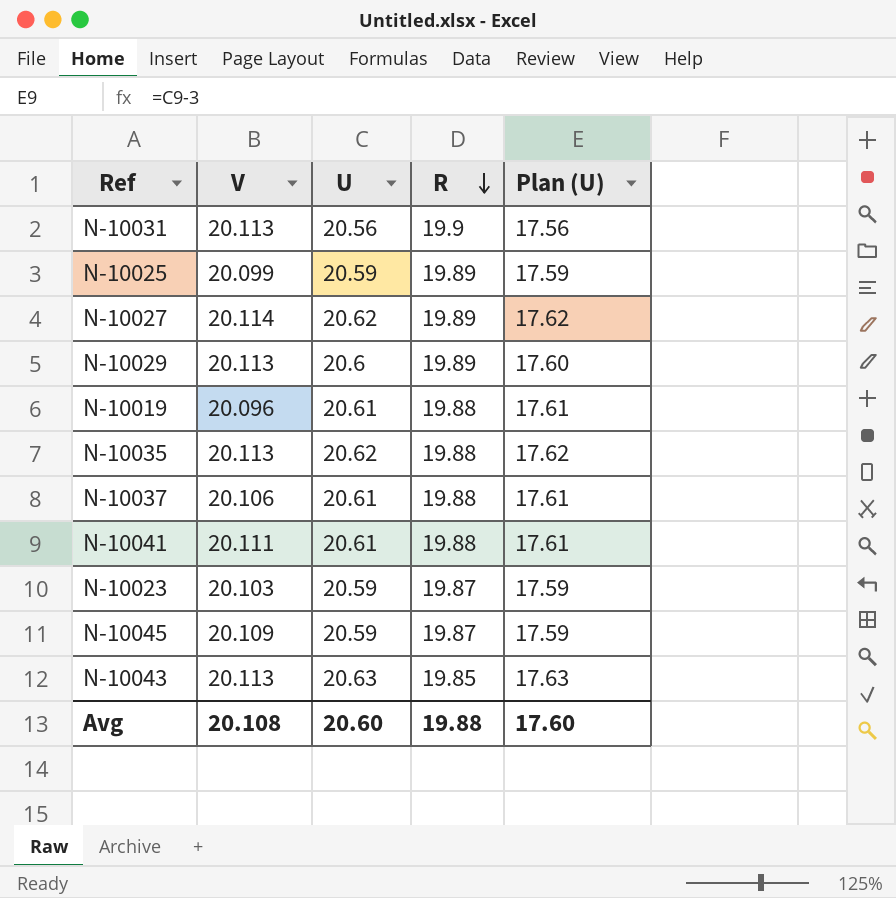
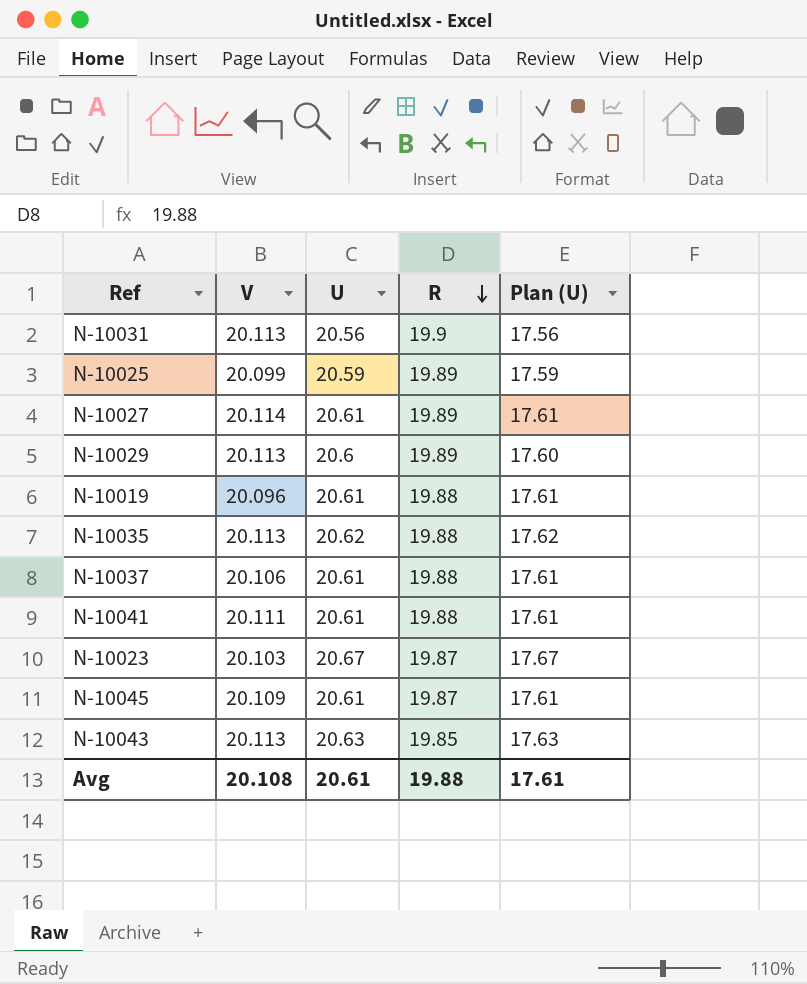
N-10027 | U: 20.62 -> 20.61
N-10027 | Plan (U): 17.62 -> 17.61
N-10023 | U: 20.59 -> 20.67
N-10023 | Plan (U): 17.59 -> 17.67
N-10045 | U: 20.59 -> 20.61
N-10045 | Plan (U): 17.59 -> 17.61
Avg | U: 20.60 -> 20.61
Avg | Plan (U): 17.60 -> 17.61

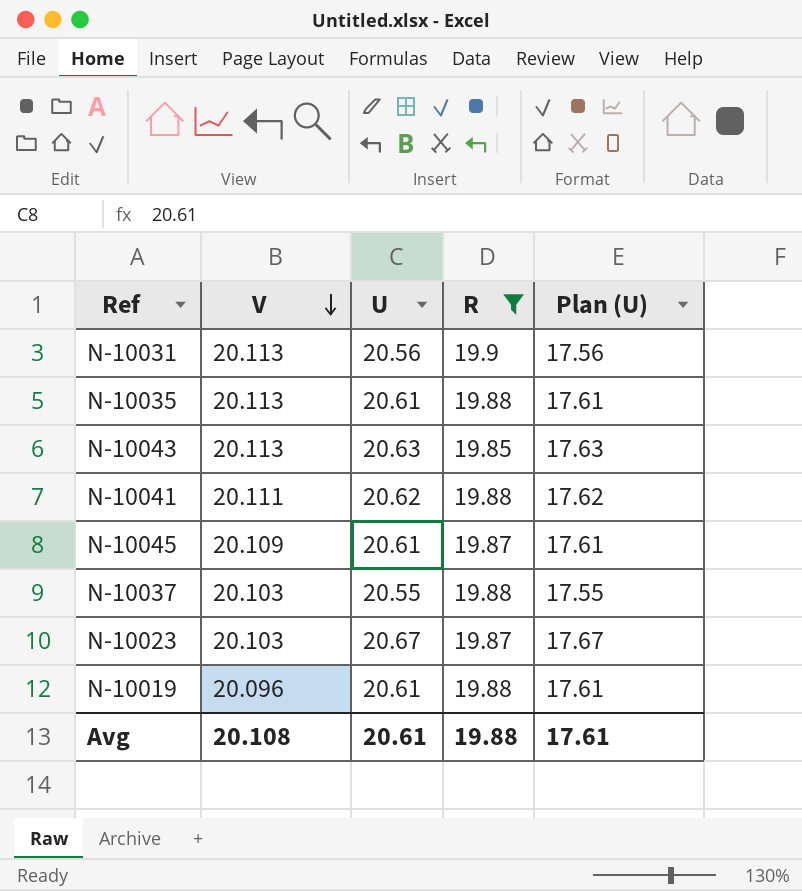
filter: none -> R != 19.89
row order: R descending -> V descending
N-10035 | U: 20.62 -> 20.61
N-10035 | Plan (U): 17.62 -> 17.61
N-10041 | U: 20.61 -> 20.62
N-10041 | Plan (U): 17.61 -> 17.62
N-10037 | V: 20.106 -> 20.103
N-10037 | U: 20.61 -> 20.55
N-10037 | Plan (U): 17.61 -> 17.55

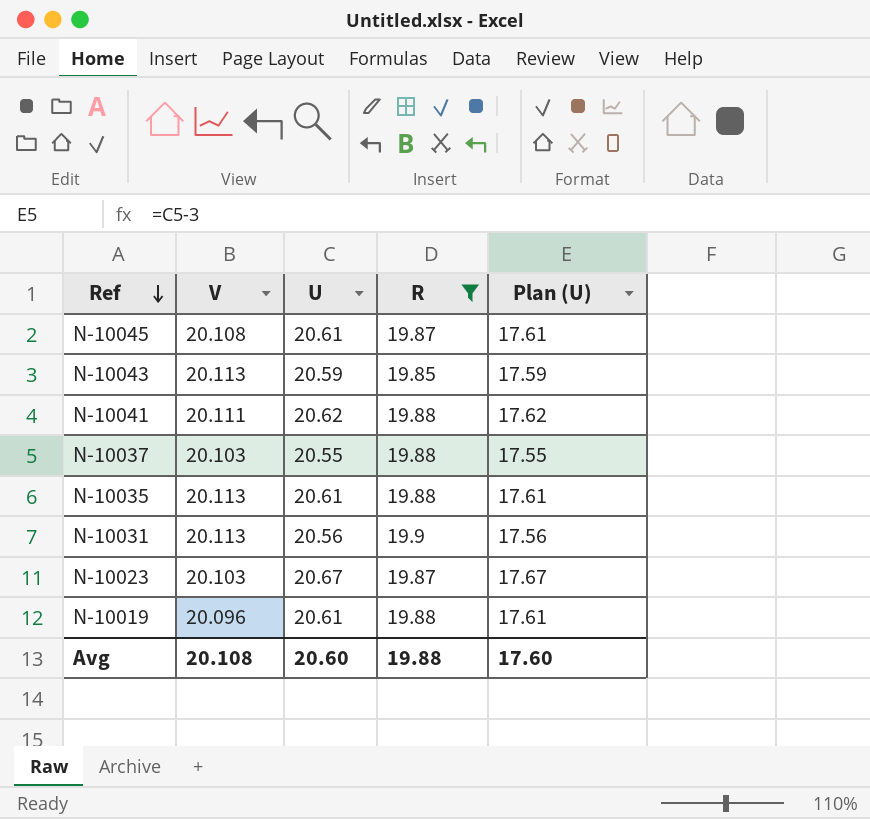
row order: V descending -> Ref descending
N-10045 | V: 20.109 -> 20.108
N-10043 | U: 20.63 -> 20.59
N-10043 | Plan (U): 17.63 -> 17.59
Avg | U: 20.61 -> 20.60
Avg | Plan (U): 17.61 -> 17.60

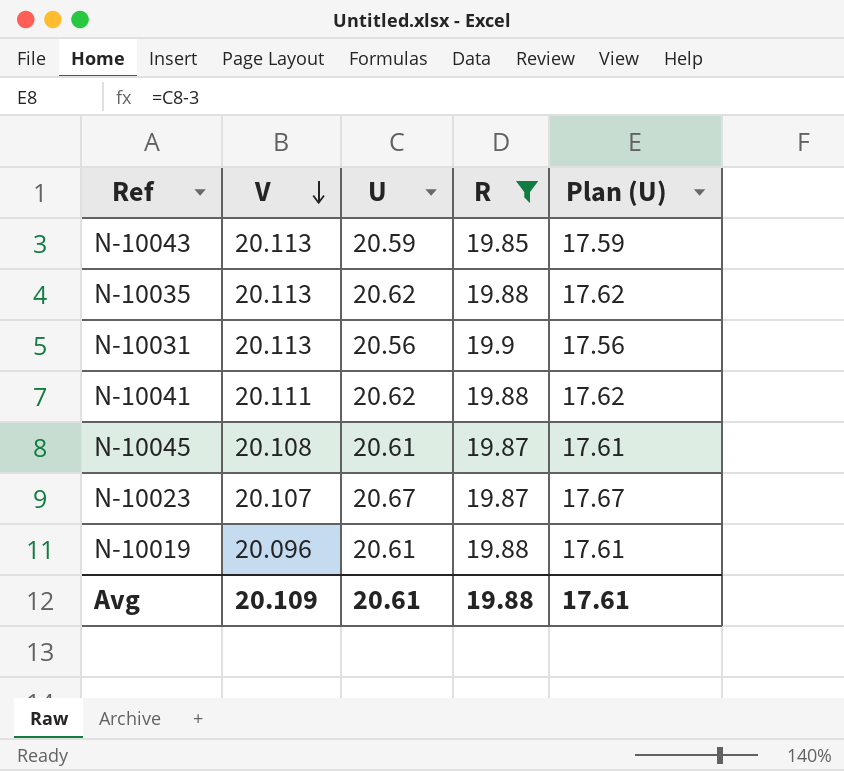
row order: Ref descending -> V descending
row N-10037: 20.103 | 20.55 | 19.88 | 17.55 -> none
N-10035 | U: 20.61 -> 20.62
N-10035 | Plan (U): 17.61 -> 17.62
N-10023 | V: 20.103 -> 20.107
Avg | V: 20.108 -> 20.109
Avg | U: 20.60 -> 20.61
Avg | Plan (U): 17.60 -> 17.61

